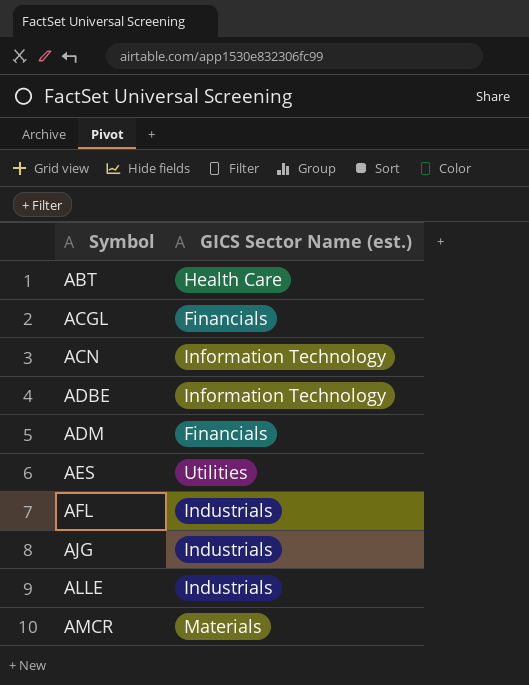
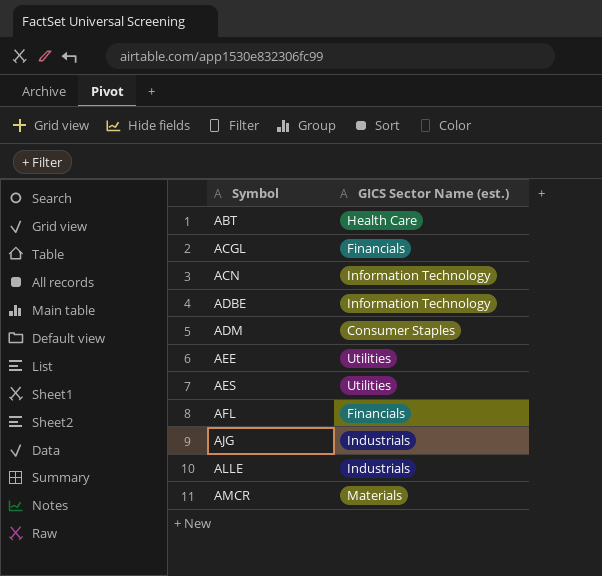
ADM | GICS Sector Name (est.): Financials -> Consumer Staples
row AEE: none -> Utilities
AFL | GICS Sector Name (est.): Industrials -> Financials

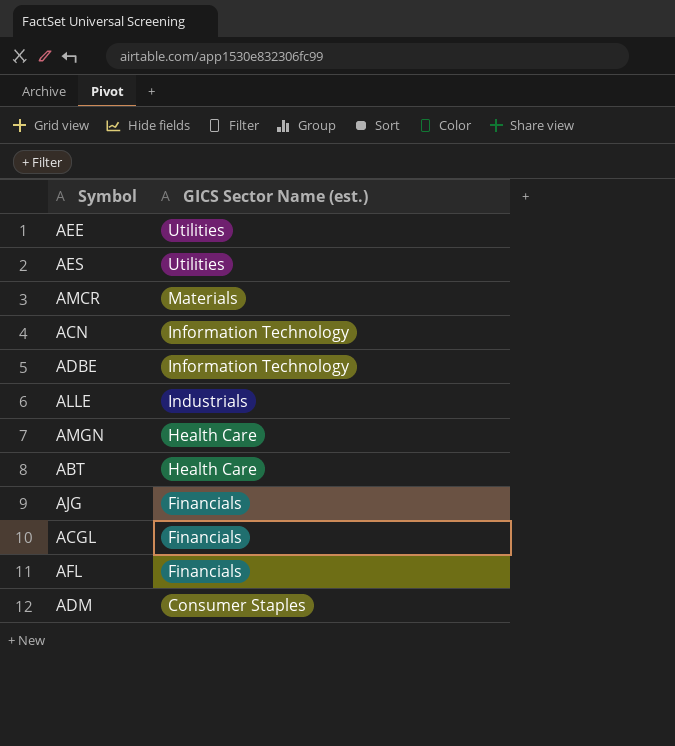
row order: Symbol ascending -> GICS Sector Name (est.) descending
row AMGN: none -> Health Care
AJG | GICS Sector Name (est.): Industrials -> Financials

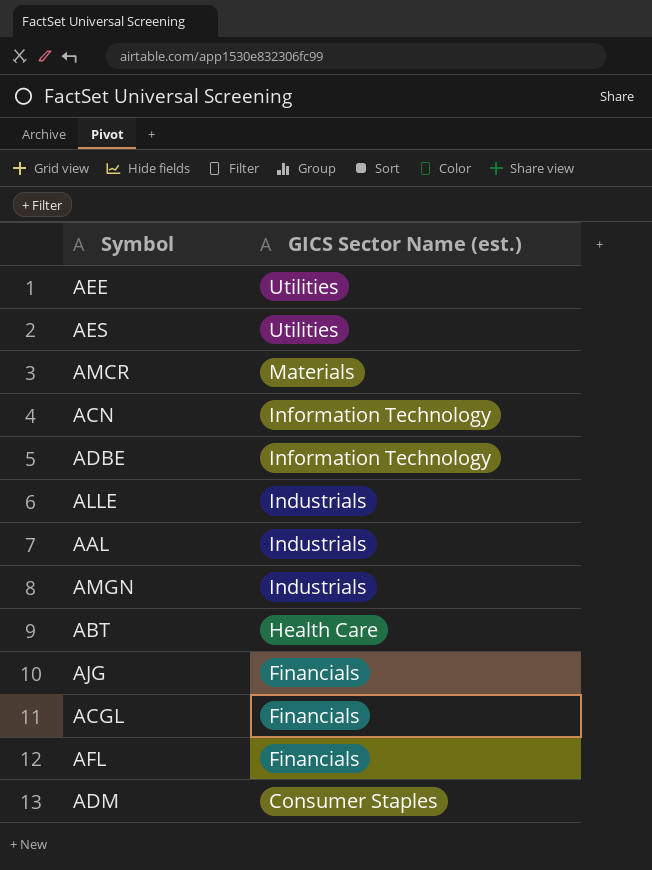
row AAL: none -> Industrials
AMGN | GICS Sector Name (est.): Health Care -> Industrials

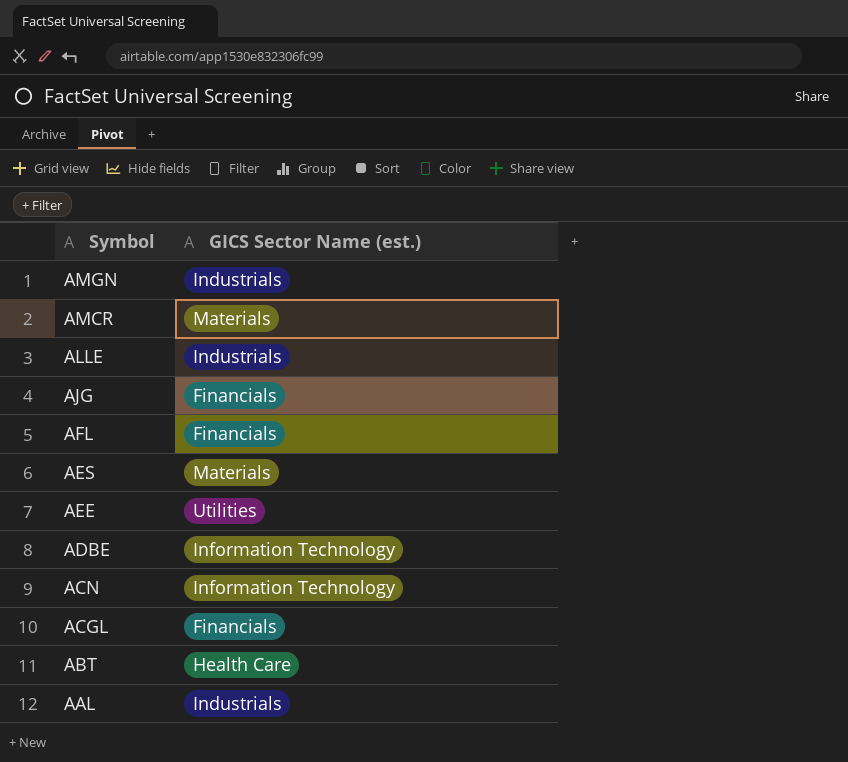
row order: GICS Sector Name (est.) descending -> Symbol descending
row ADM: Consumer Staples -> none
AES | GICS Sector Name (est.): Utilities -> Materials

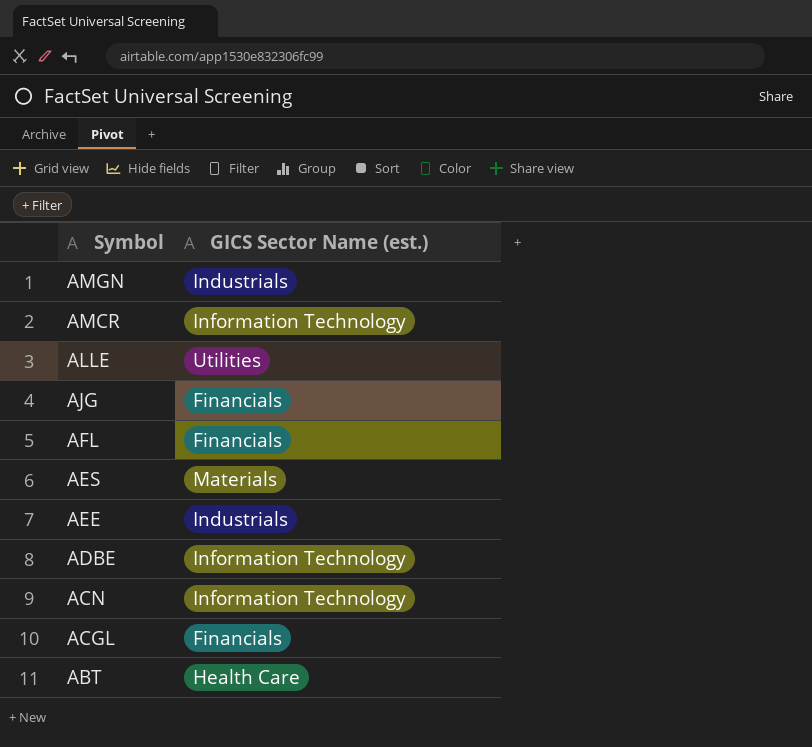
row AAL: Industrials -> none
AMCR | GICS Sector Name (est.): Materials -> Information Technology
ALLE | GICS Sector Name (est.): Industrials -> Utilities
AEE | GICS Sector Name (est.): Utilities -> Industrials

